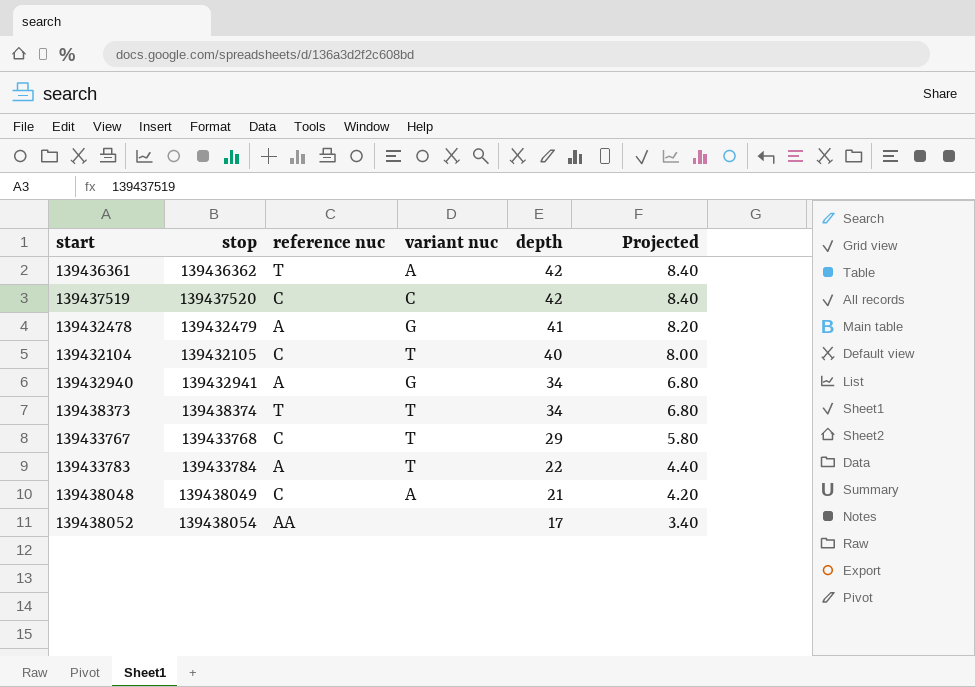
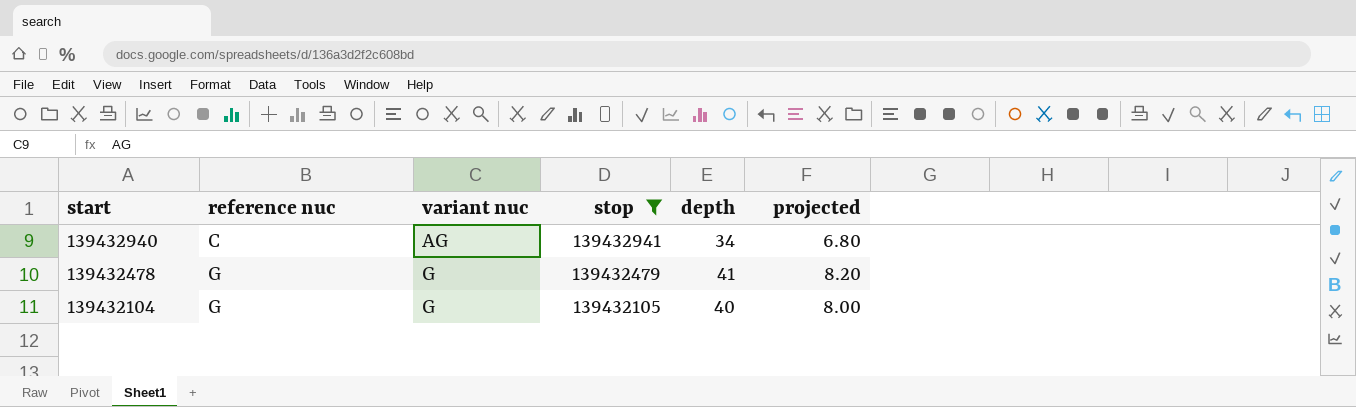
filter: none -> stop <= 139432941
row order: depth descending -> start descending
column stop | position: 2 -> 4
column name: Projected -> projected
139432940 | reference nuc: A -> C
139432940 | variant nuc: G -> AG
139432478 | reference nuc: A -> G
139432104 | reference nuc: C -> G
139432104 | variant nuc: T -> G

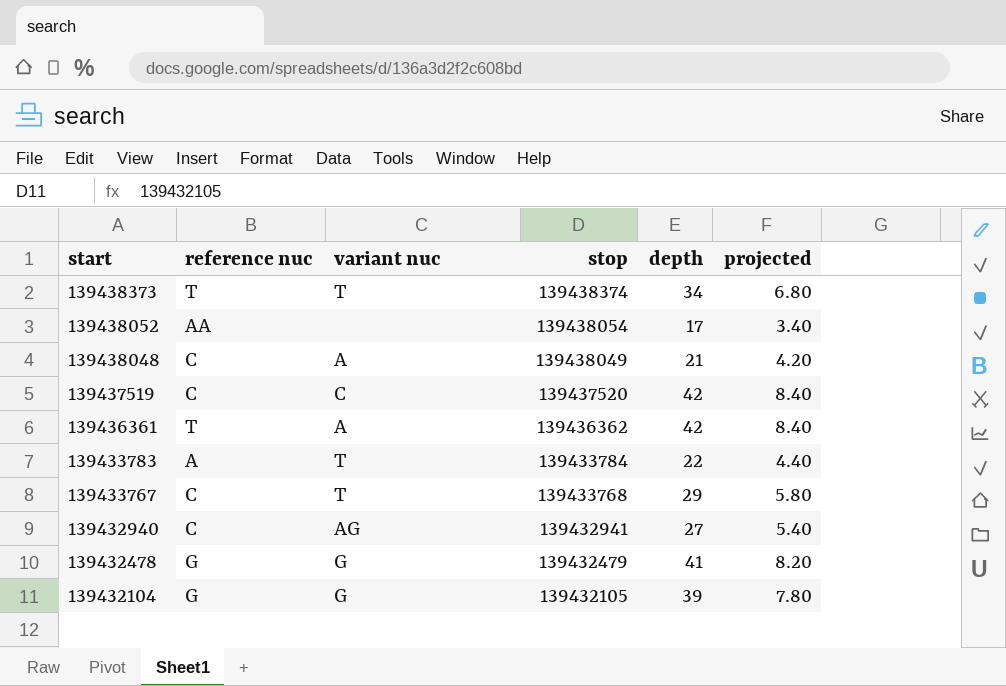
filter: stop <= 139432941 -> none
139432940 | depth: 34 -> 27
139432940 | projected: 6.80 -> 5.40
139432104 | depth: 40 -> 39
139432104 | projected: 8.00 -> 7.80

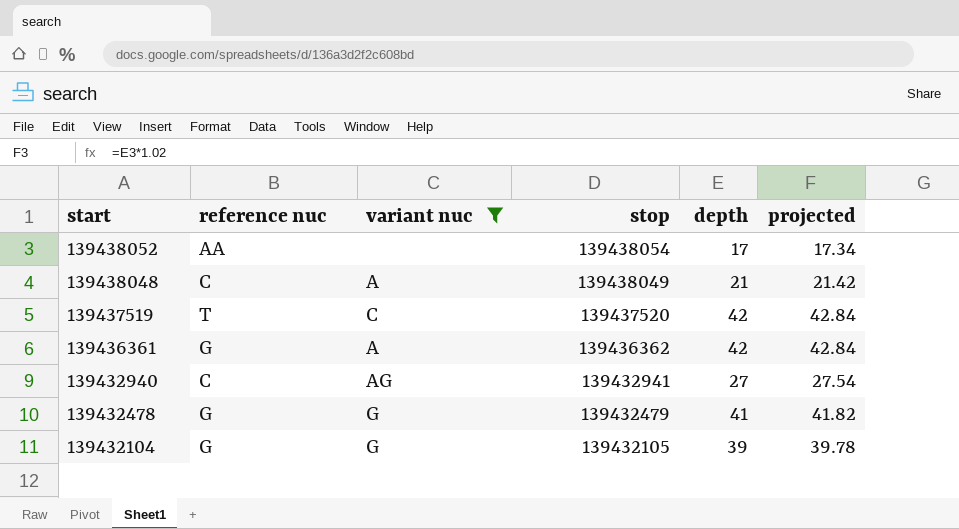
filter: none -> variant nuc != T
column projected | formula: [depth] * 0.2 -> [depth] * 1.02
139437519 | reference nuc: C -> T
139436361 | reference nuc: T -> G

